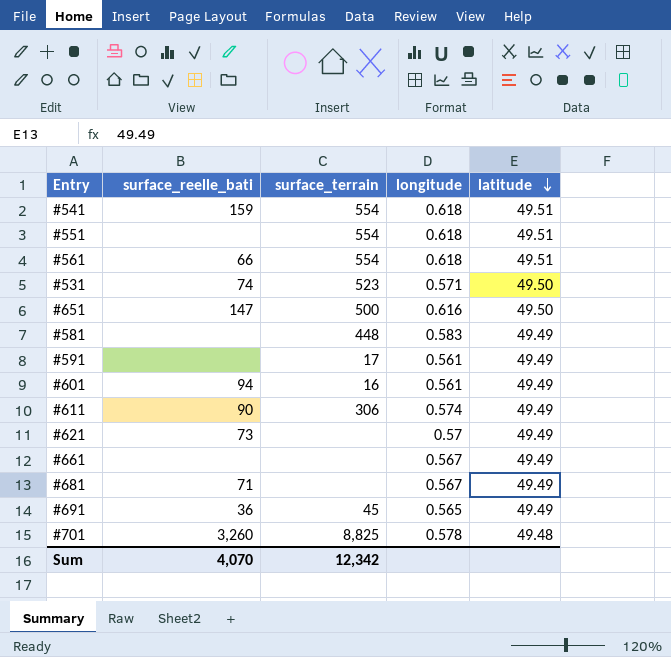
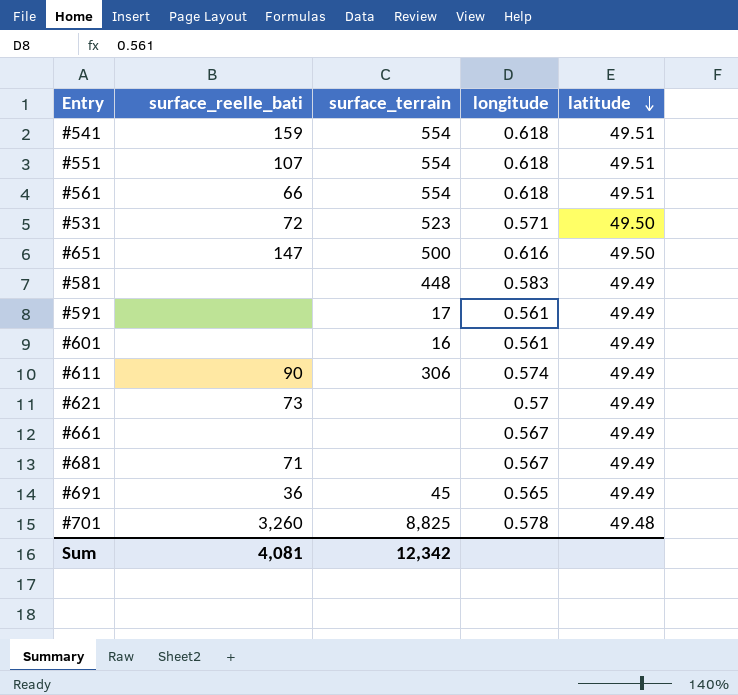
#551 | surface_reelle_bati: none -> 107
#531 | surface_reelle_bati: 74 -> 72
#601 | surface_reelle_bati: 94 -> none
Sum | surface_reelle_bati: 4,070 -> 4,081

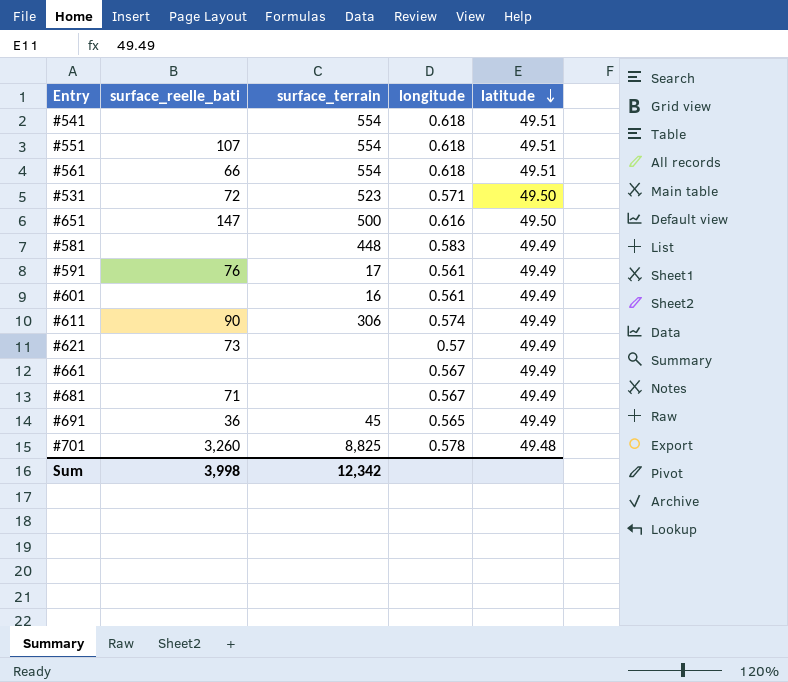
#541 | surface_reelle_bati: 159 -> none
#591 | surface_reelle_bati: none -> 76
Sum | surface_reelle_bati: 4,081 -> 3,998

